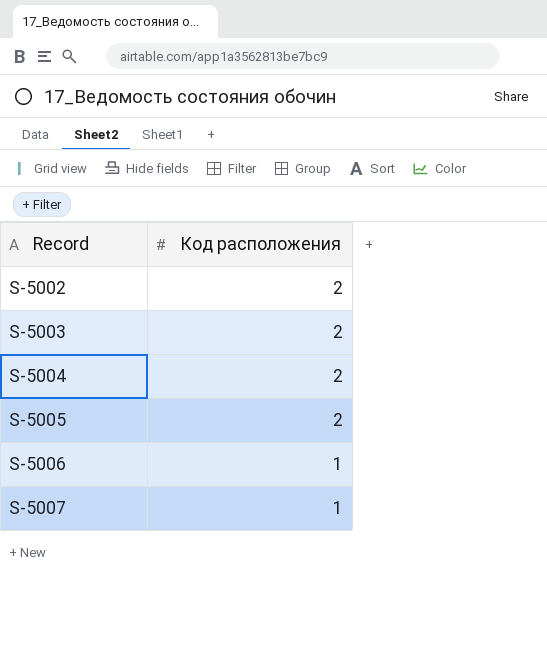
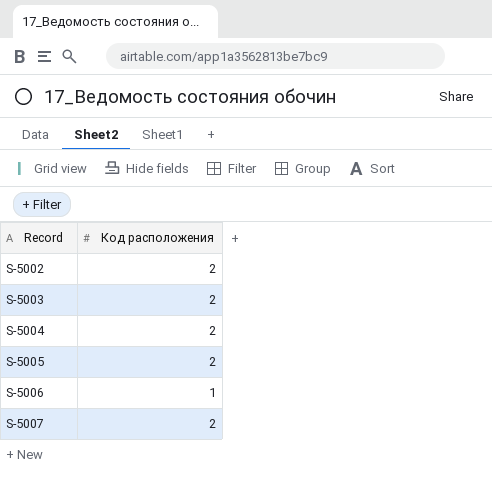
S-5007 | Код расположения: 1 -> 2

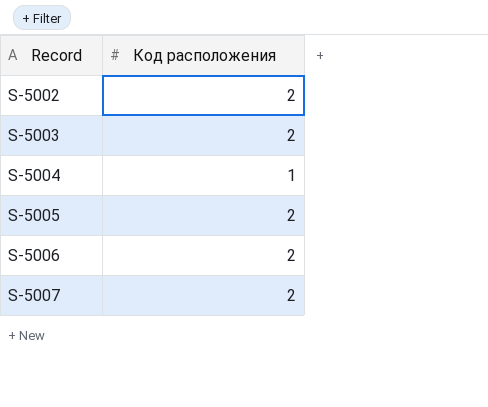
S-5004 | Код расположения: 2 -> 1
S-5006 | Код расположения: 1 -> 2

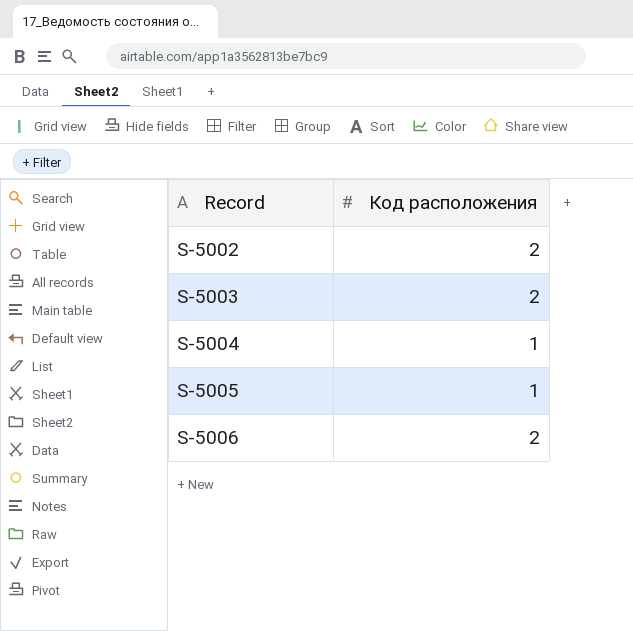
row S-5007: 2 -> none
S-5005 | Код расположения: 2 -> 1

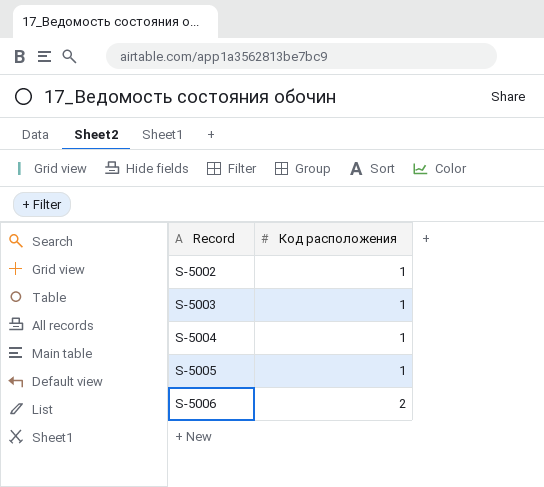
S-5002 | Код расположения: 2 -> 1
S-5003 | Код расположения: 2 -> 1

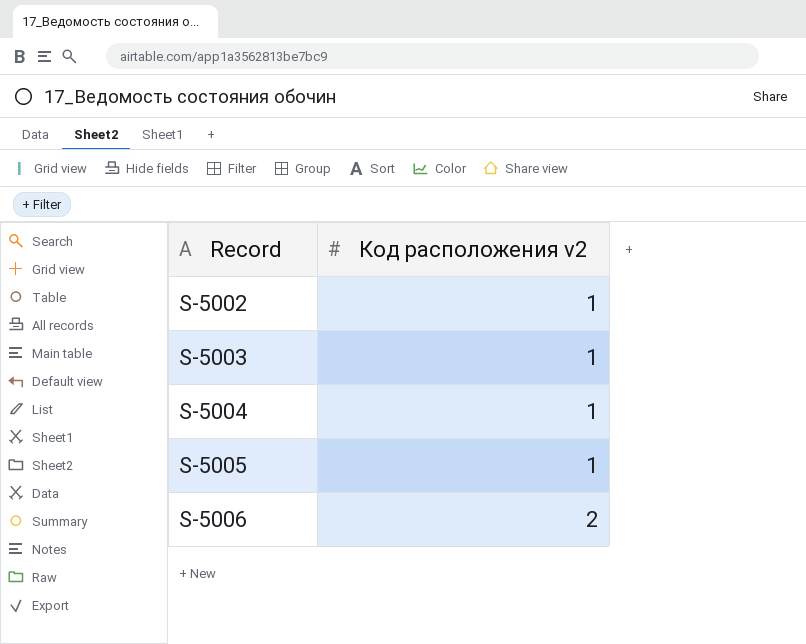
column name: Код расположения -> Код расположения v2

